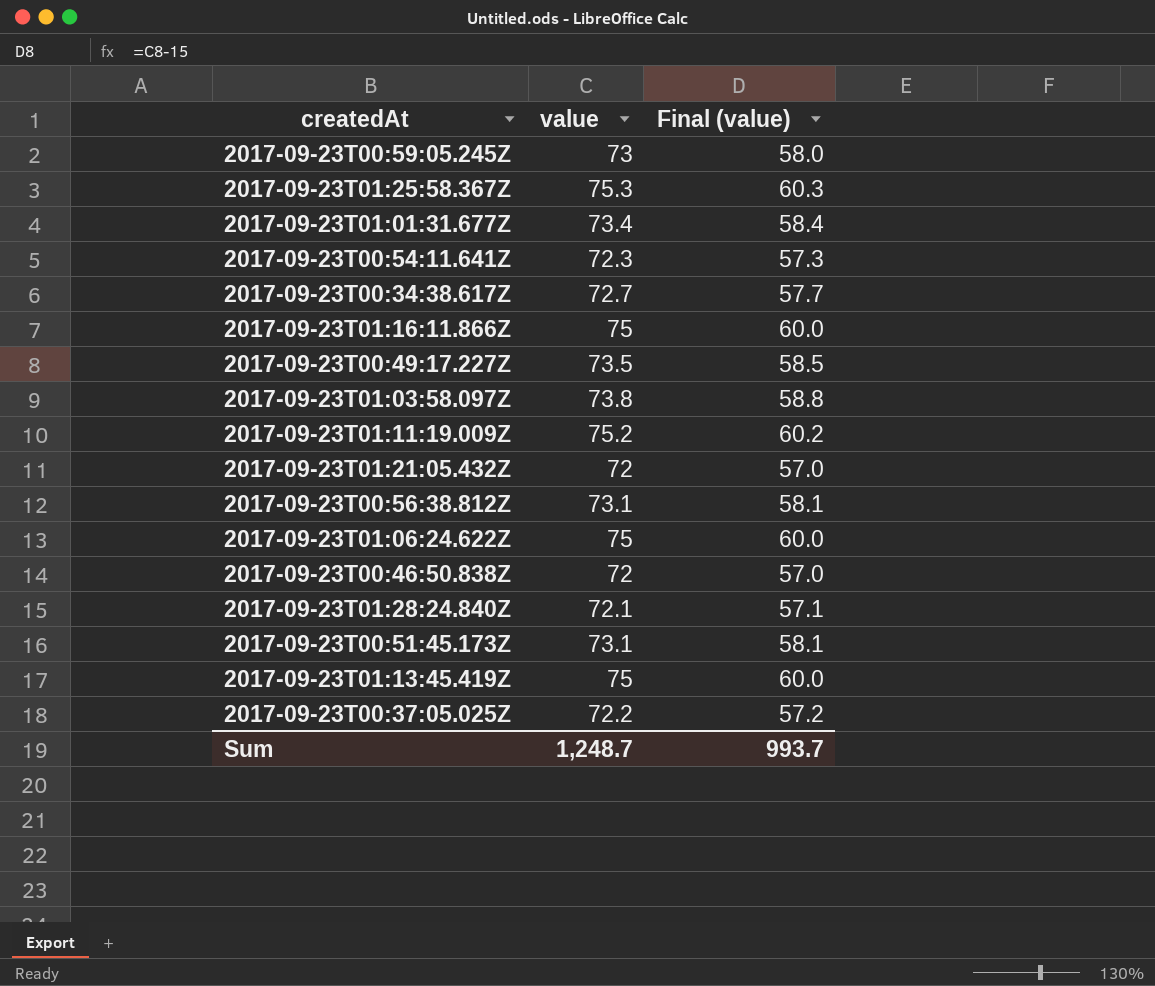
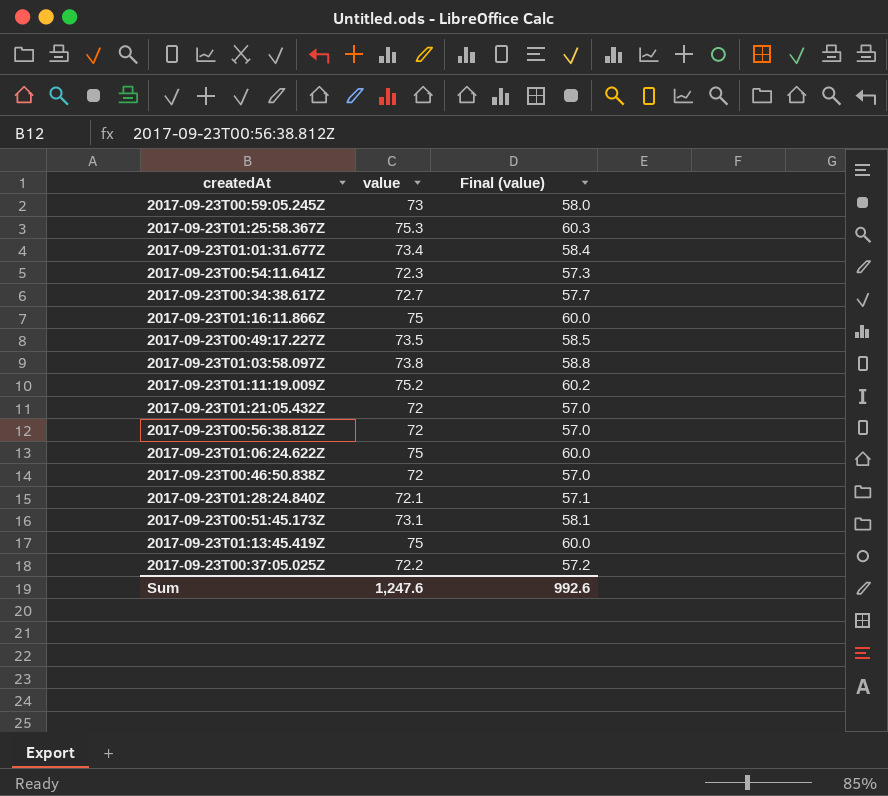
2017-09-23T00:56:38.812Z | value: 73.1 -> 72
2017-09-23T00:56:38.812Z | Final (value): 58.1 -> 57.0
Sum | value: 1,248.7 -> 1,247.6
Sum | Final (value): 993.7 -> 992.6

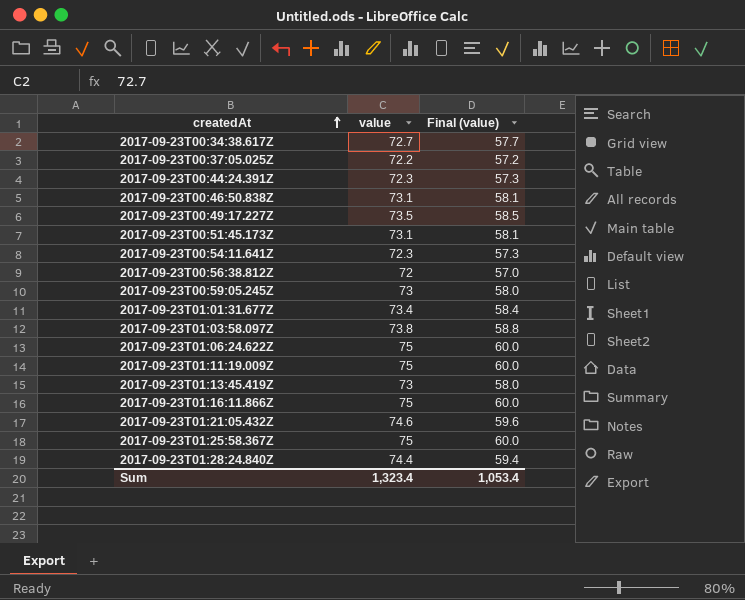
row order: none -> createdAt ascending
row 2017-09-23T00:44:24.391Z: none -> 72.3 | 57.3
2017-09-23T00:46:50.838Z | value: 72 -> 73.1
2017-09-23T00:46:50.838Z | Final (value): 57.0 -> 58.1
2017-09-23T01:11:19.009Z | value: 75.2 -> 75
2017-09-23T01:11:19.009Z | Final (value): 60.2 -> 60.0
2017-09-23T01:13:45.419Z | value: 75 -> 73
2017-09-23T01:13:45.419Z | Final (value): 60.0 -> 58.0
2017-09-23T01:21:05.432Z | value: 72 -> 74.6
2017-09-23T01:21:05.432Z | Final (value): 57.0 -> 59.6
2017-09-23T01:25:58.367Z | value: 75.3 -> 75
2017-09-23T01:25:58.367Z | Final (value): 60.3 -> 60.0
2017-09-23T01:28:24.840Z | value: 72.1 -> 74.4
2017-09-23T01:28:24.840Z | Final (value): 57.1 -> 59.4
Sum | value: 1,247.6 -> 1,323.4
Sum | Final (value): 992.6 -> 1,053.4

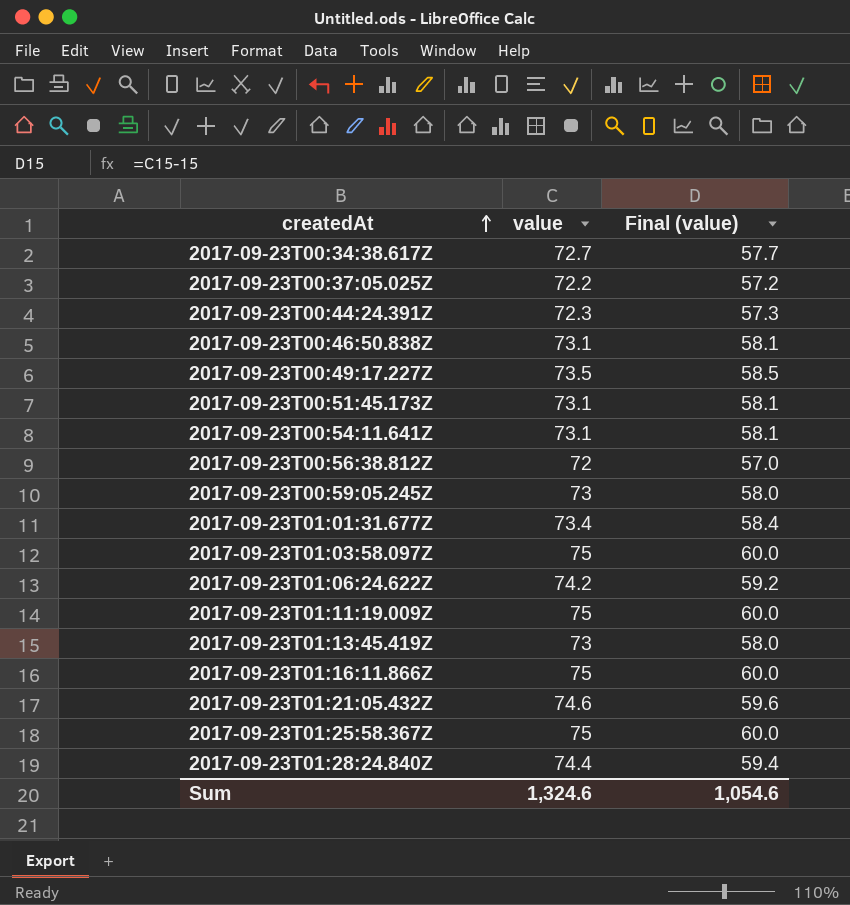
2017-09-23T00:54:11.641Z | value: 72.3 -> 73.1
2017-09-23T00:54:11.641Z | Final (value): 57.3 -> 58.1
2017-09-23T01:03:58.097Z | value: 73.8 -> 75
2017-09-23T01:03:58.097Z | Final (value): 58.8 -> 60.0
2017-09-23T01:06:24.622Z | value: 75 -> 74.2
2017-09-23T01:06:24.622Z | Final (value): 60.0 -> 59.2
Sum | value: 1,323.4 -> 1,324.6
Sum | Final (value): 1,053.4 -> 1,054.6

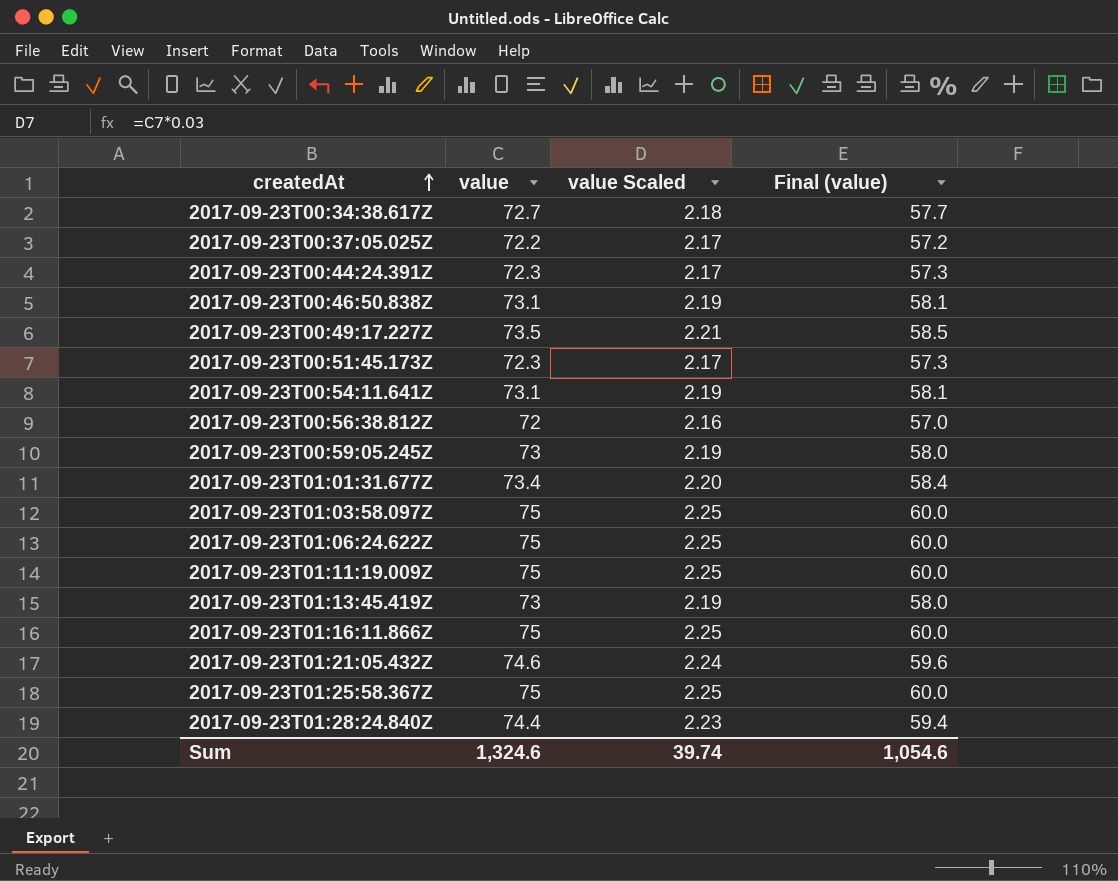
column value Scaled | formula: none -> [value] * 0.03
2017-09-23T00:51:45.173Z | value: 73.1 -> 72.3
2017-09-23T00:51:45.173Z | Final (value): 58.1 -> 57.3
2017-09-23T01:06:24.622Z | value: 74.2 -> 75
2017-09-23T01:06:24.622Z | Final (value): 59.2 -> 60.0

